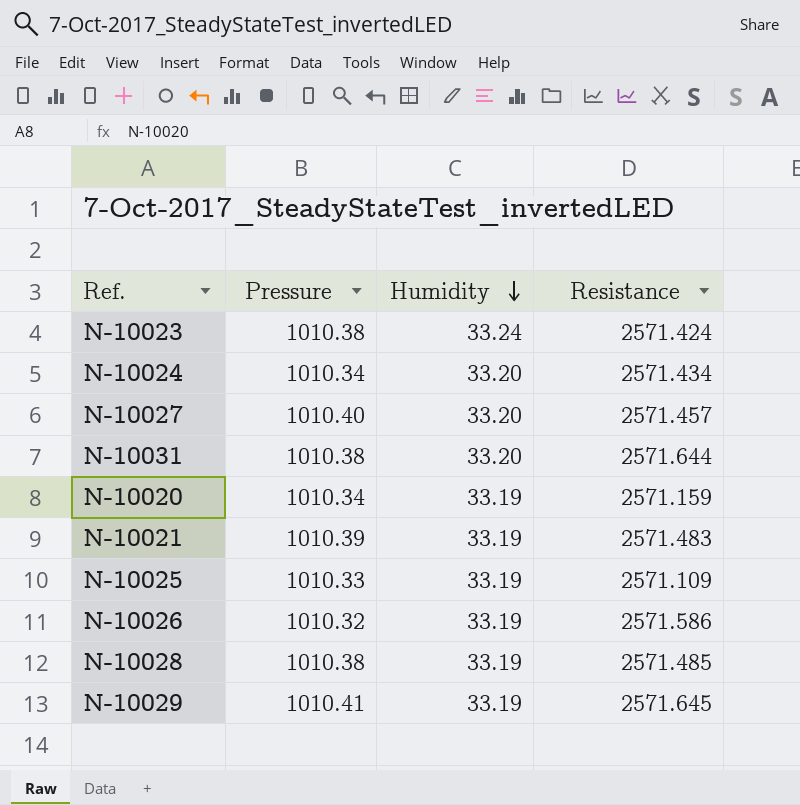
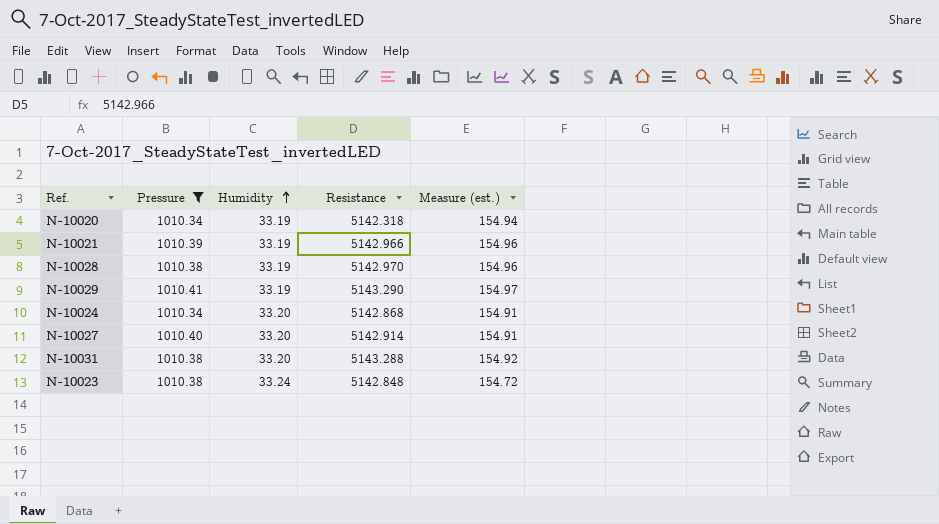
filter: none -> Pressure >= 1010.34
row order: Humidity descending -> Humidity ascending
column Measure (est.) | formula: none -> [Resistance] / [Humidity]
N-10020 | Resistance: 2571.159 -> 5142.318
N-10021 | Resistance: 2571.483 -> 5142.966
N-10028 | Resistance: 2571.485 -> 5142.970
N-10029 | Resistance: 2571.645 -> 5143.290
N-10024 | Resistance: 2571.434 -> 5142.868
N-10027 | Resistance: 2571.457 -> 5142.914
N-10031 | Resistance: 2571.644 -> 5143.288
N-10023 | Resistance: 2571.424 -> 5142.848

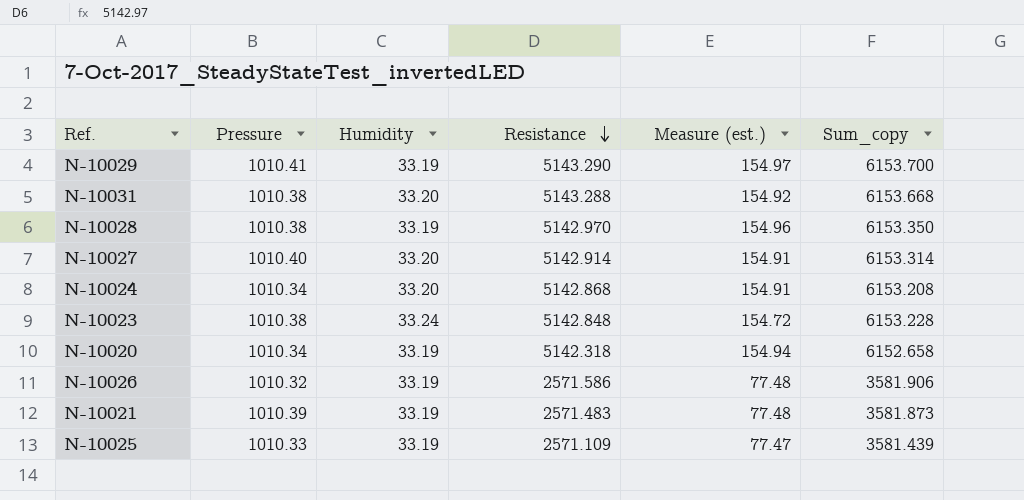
filter: Pressure >= 1010.34 -> none
row order: Humidity ascending -> Resistance descending
column Sum_copy | formula: none -> [Pressure] + [Resistance]
N-10021 | Resistance: 5142.966 -> 2571.483
N-10021 | Measure (est.): 154.96 -> 77.48

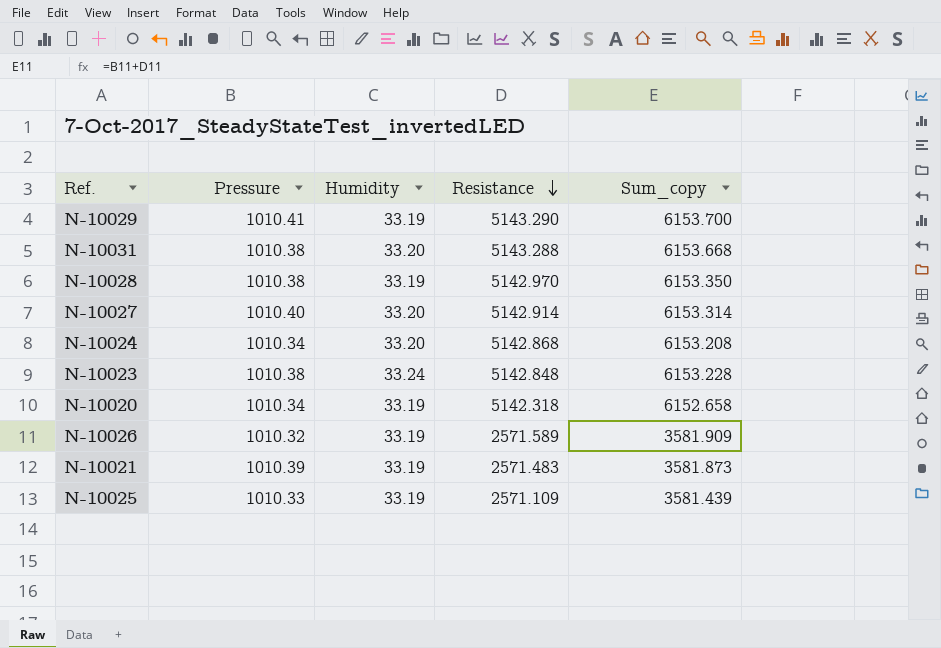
column Measure (est.) | formula: [Resistance] / [Humidity] -> none
N-10026 | Resistance: 2571.586 -> 2571.589
N-10026 | Sum_copy: 3581.906 -> 3581.909

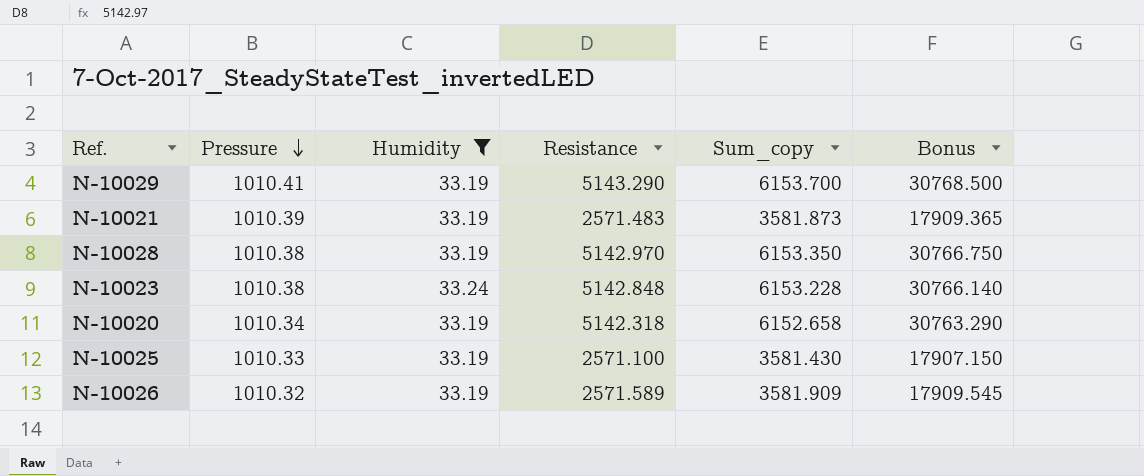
filter: none -> Humidity != 33.20
row order: Resistance descending -> Pressure descending
column Bonus | formula: none -> [Sum_copy] * 5
N-10025 | Resistance: 2571.109 -> 2571.100
N-10025 | Sum_copy: 3581.439 -> 3581.430

